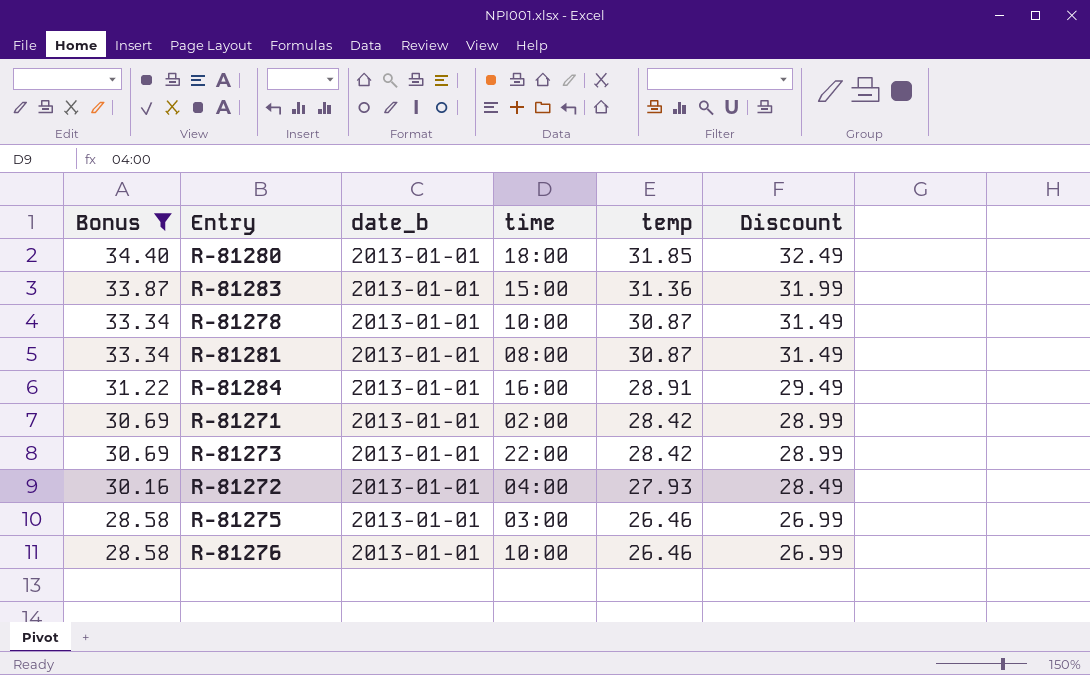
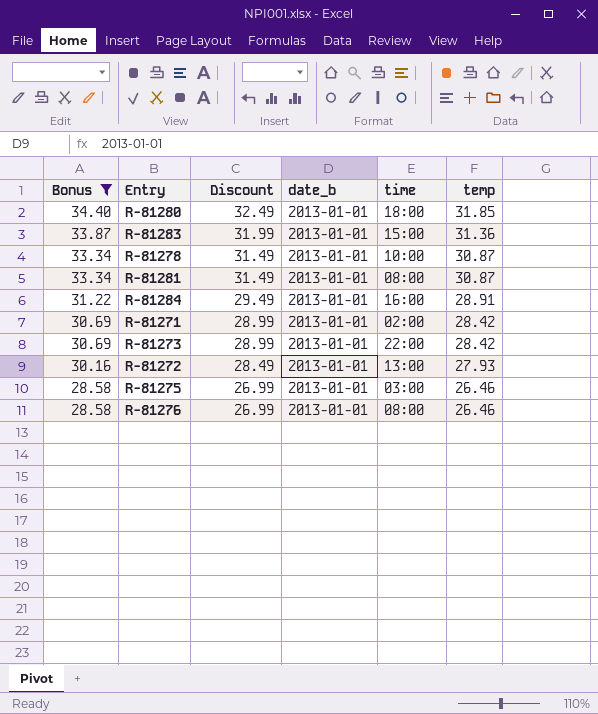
column Discount | position: 6 -> 3
R-81272 | time: 04:00 -> 13:00
R-81276 | time: 10:00 -> 08:00

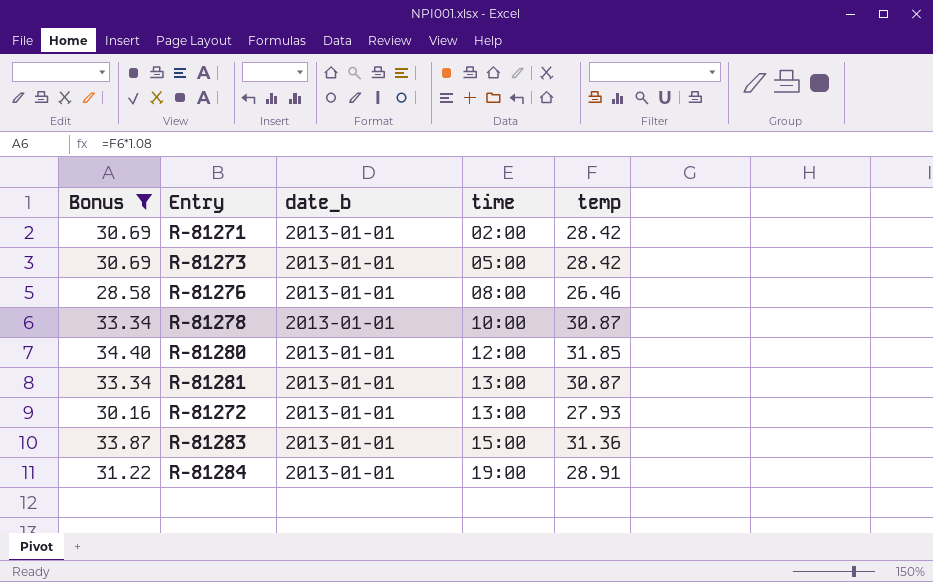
row order: Bonus descending -> time ascending
column Discount | formula: [temp] * 1.02 -> none
row R-81275: 28.58 | 26.99 | 2013-01-01 | 03:00 | 26.46 -> none
R-81273 | time: 22:00 -> 05:00
R-81280 | time: 18:00 -> 12:00
R-81281 | time: 08:00 -> 13:00
R-81284 | time: 16:00 -> 19:00

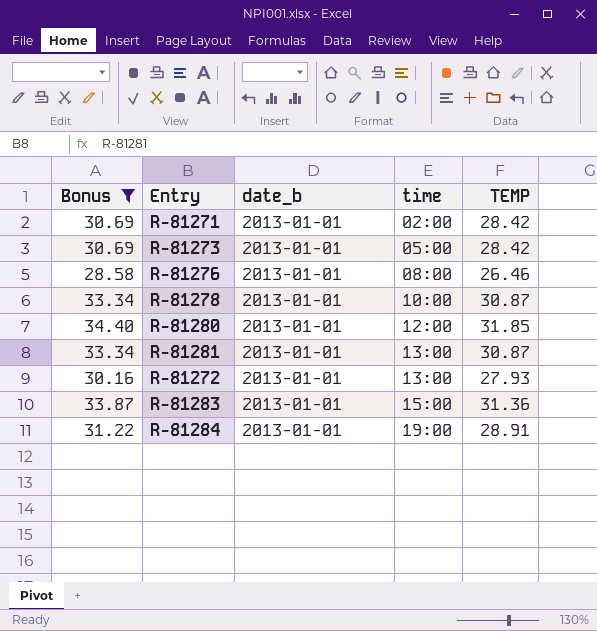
column name: temp -> TEMP

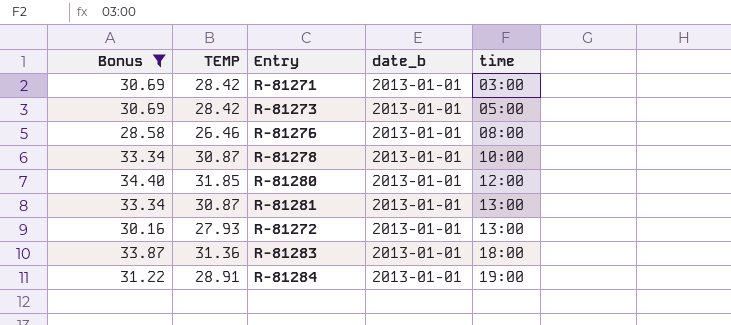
column TEMP | position: 5 -> 2
R-81271 | time: 02:00 -> 03:00
R-81283 | time: 15:00 -> 18:00

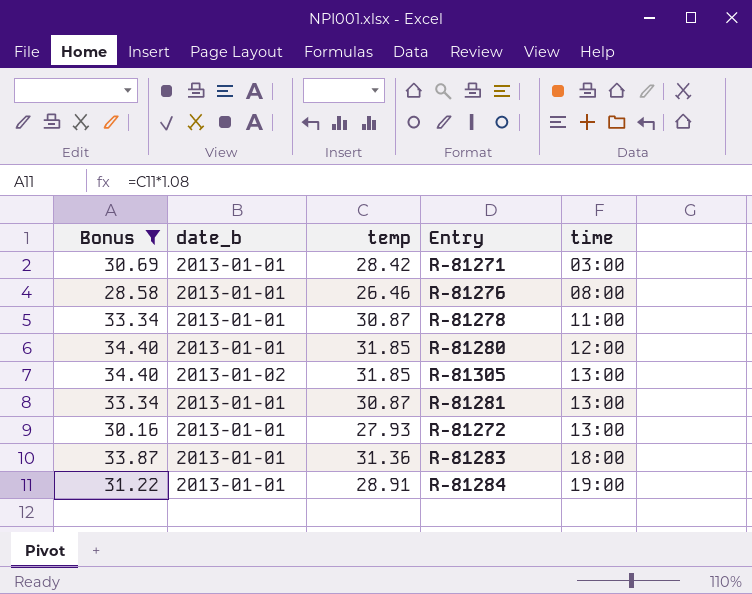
column date_b | position: 4 -> 2
column name: TEMP -> temp
row R-81273: 30.69 | 28.42 | 2013-01-01 | 05:00 -> none
R-81278 | time: 10:00 -> 11:00
row R-81305: none -> 34.40 | 2013-01-02 | 31.85 | 13:00

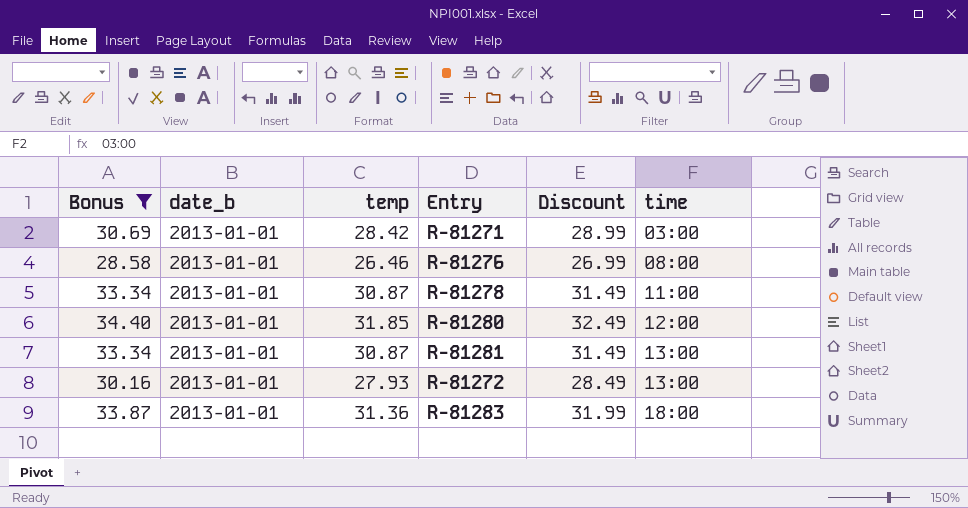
column Discount | formula: none -> [temp] * 1.02
row R-81305: 34.40 | 2013-01-02 | 31.85 | 13:00 -> none
row R-81284: 31.22 | 2013-01-01 | 28.91 | 19:00 -> none

